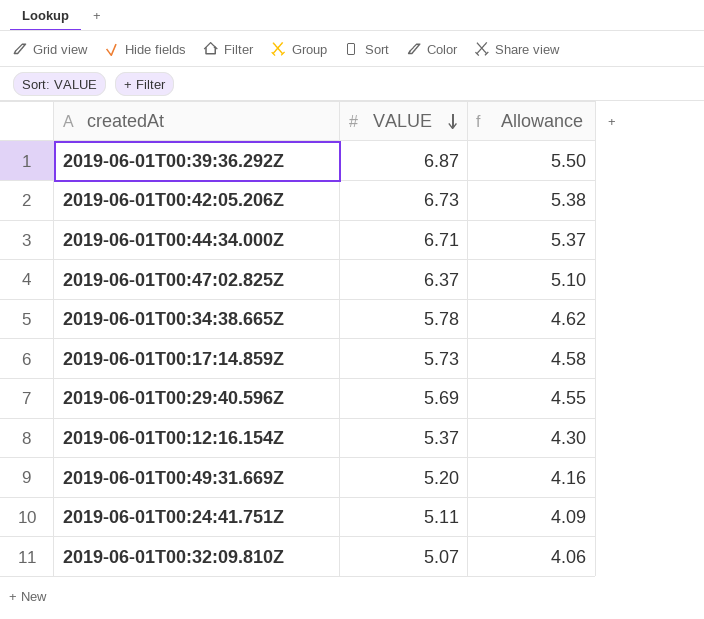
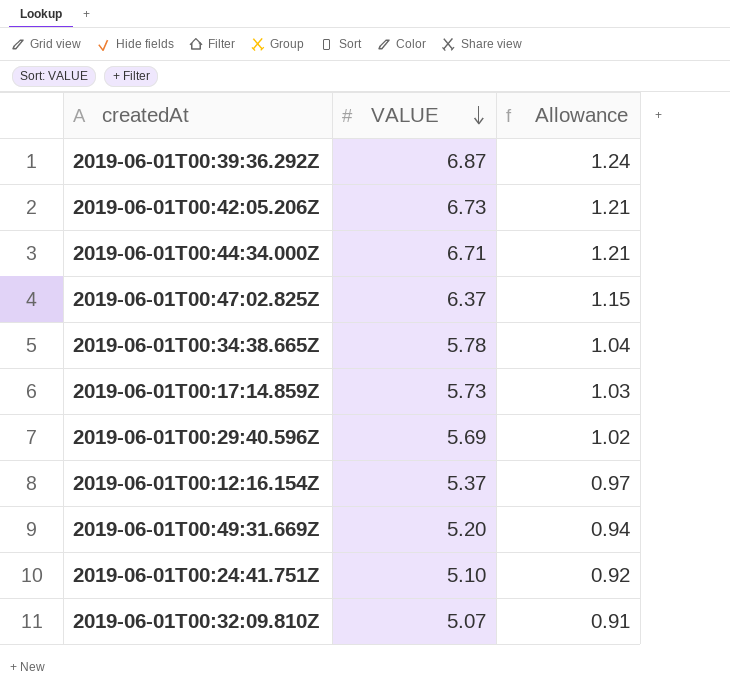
column Allowance | formula: [VALUE] * 0.8 -> [VALUE] * 0.18
2019-06-01T00:24:41.751Z | VALUE: 5.11 -> 5.10

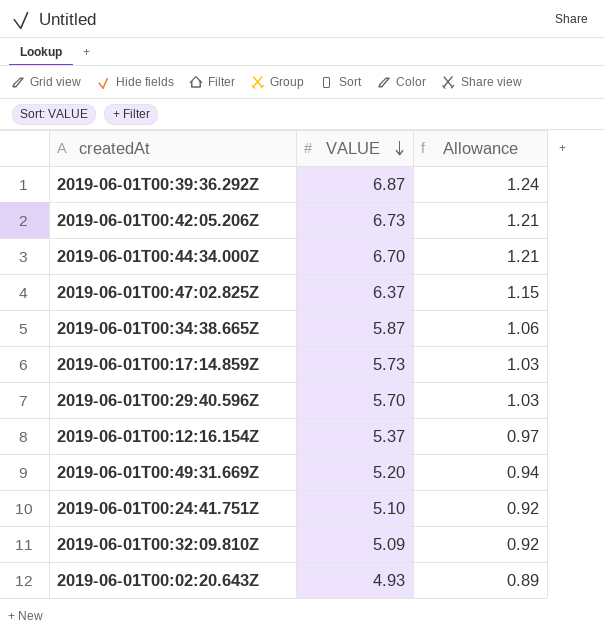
2019-06-01T00:44:34.000Z | VALUE: 6.71 -> 6.70
2019-06-01T00:34:38.665Z | VALUE: 5.78 -> 5.87
2019-06-01T00:34:38.665Z | Allowance: 1.04 -> 1.06
2019-06-01T00:29:40.596Z | VALUE: 5.69 -> 5.70
2019-06-01T00:29:40.596Z | Allowance: 1.02 -> 1.03
2019-06-01T00:32:09.810Z | VALUE: 5.07 -> 5.09
2019-06-01T00:32:09.810Z | Allowance: 0.91 -> 0.92
row 2019-06-01T00:02:20.643Z: none -> 4.93 | 0.89

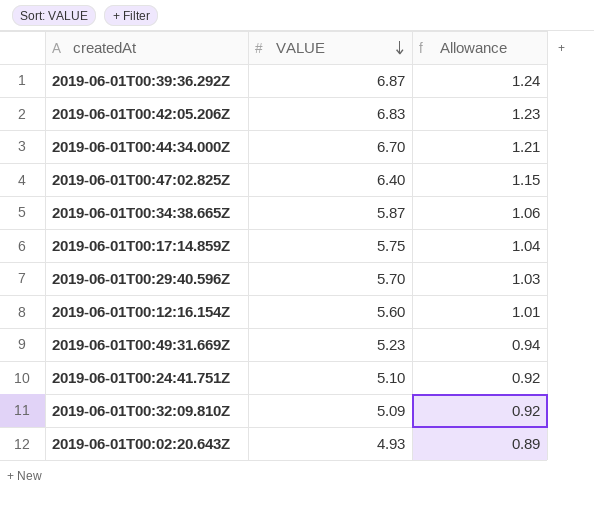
2019-06-01T00:42:05.206Z | VALUE: 6.73 -> 6.83
2019-06-01T00:42:05.206Z | Allowance: 1.21 -> 1.23
2019-06-01T00:47:02.825Z | VALUE: 6.37 -> 6.40
2019-06-01T00:17:14.859Z | VALUE: 5.73 -> 5.75
2019-06-01T00:17:14.859Z | Allowance: 1.03 -> 1.04
2019-06-01T00:12:16.154Z | VALUE: 5.37 -> 5.60
2019-06-01T00:12:16.154Z | Allowance: 0.97 -> 1.01
2019-06-01T00:49:31.669Z | VALUE: 5.20 -> 5.23

